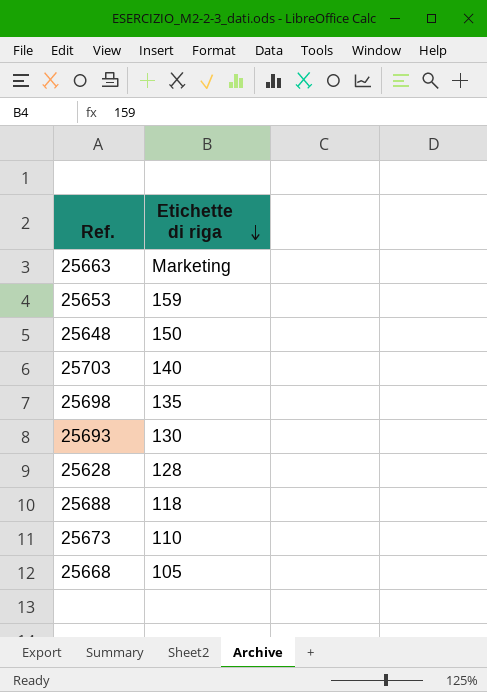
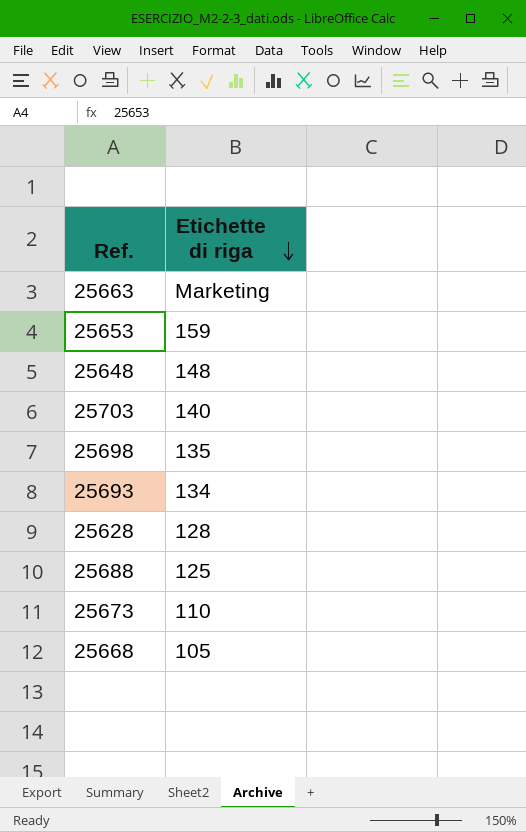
25648 | Etichette di riga: 150 -> 148
25693 | Etichette di riga: 130 -> 134
25688 | Etichette di riga: 118 -> 125

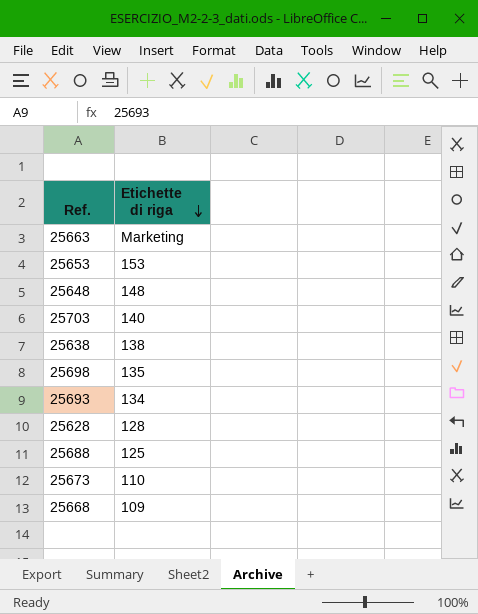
25653 | Etichette di riga: 159 -> 153
row 25638: none -> 138
25668 | Etichette di riga: 105 -> 109

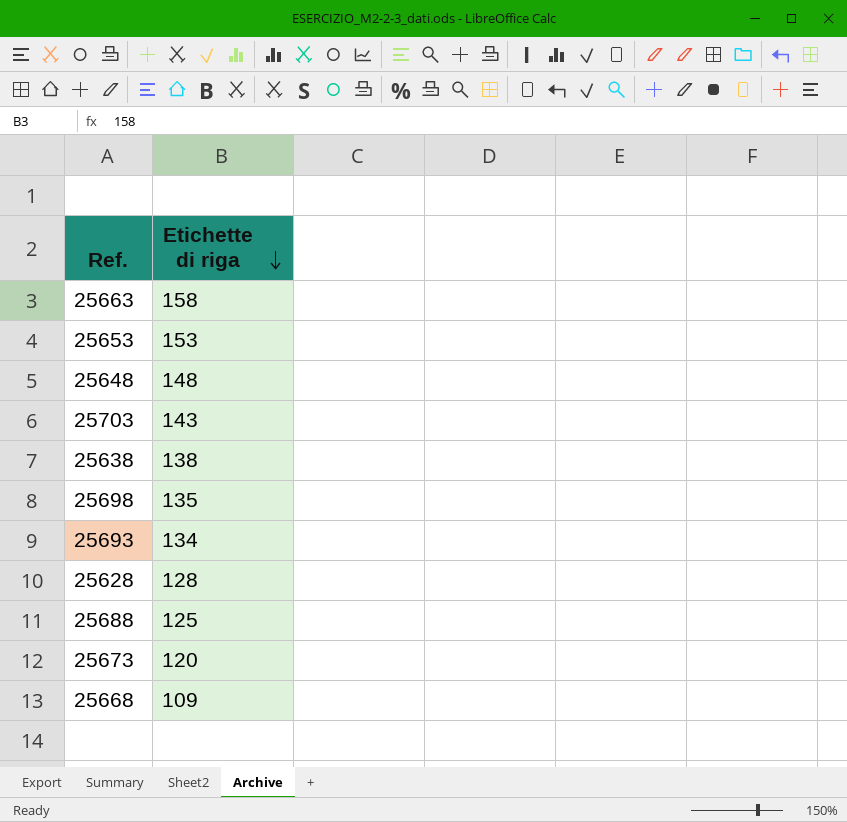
25663 | Etichette di riga: Marketing -> 158
25703 | Etichette di riga: 140 -> 143
25673 | Etichette di riga: 110 -> 120

